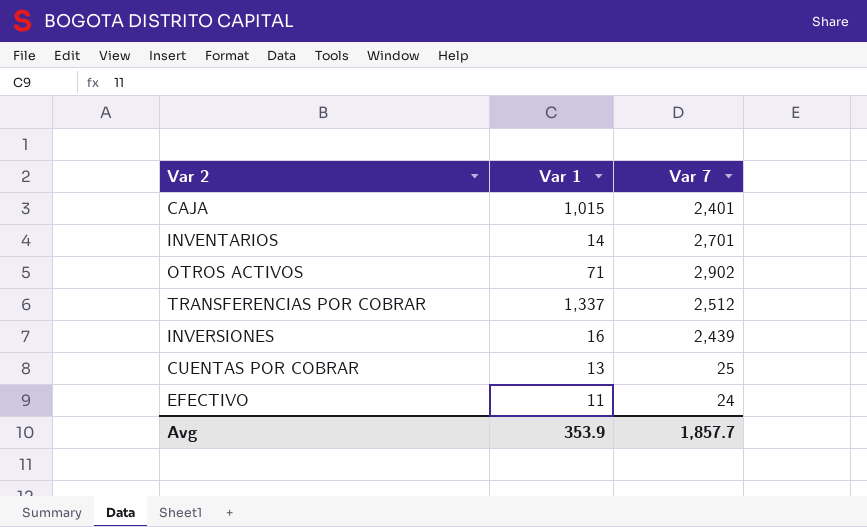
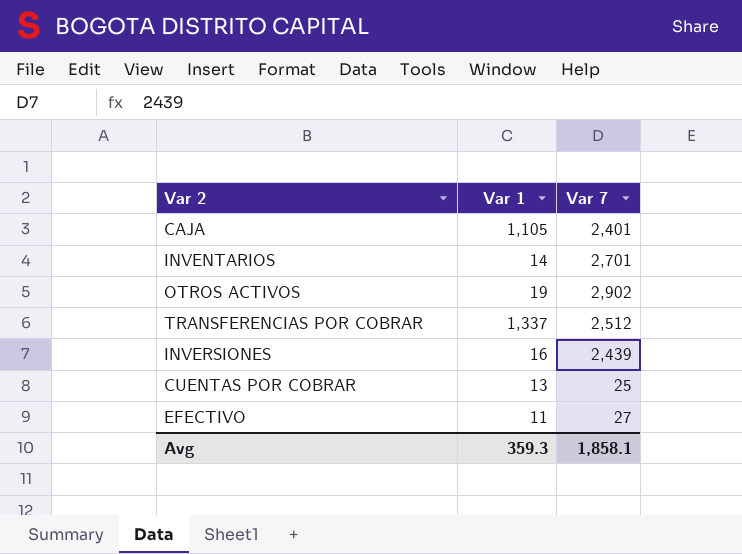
CAJA | Var 1: 1,015 -> 1,105
OTROS ACTIVOS | Var 1: 71 -> 19
EFECTIVO | Var 7: 24 -> 27
Avg | Var 1: 353.9 -> 359.3
Avg | Var 7: 1,857.7 -> 1,858.1

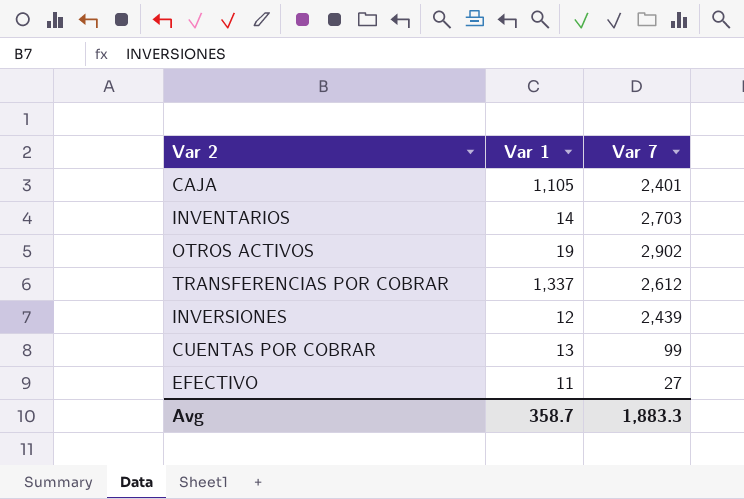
INVENTARIOS | Var 7: 2,701 -> 2,703
TRANSFERENCIAS POR COBRAR | Var 7: 2,512 -> 2,612
INVERSIONES | Var 1: 16 -> 12
CUENTAS POR COBRAR | Var 7: 25 -> 99
Avg | Var 1: 359.3 -> 358.7
Avg | Var 7: 1,858.1 -> 1,883.3

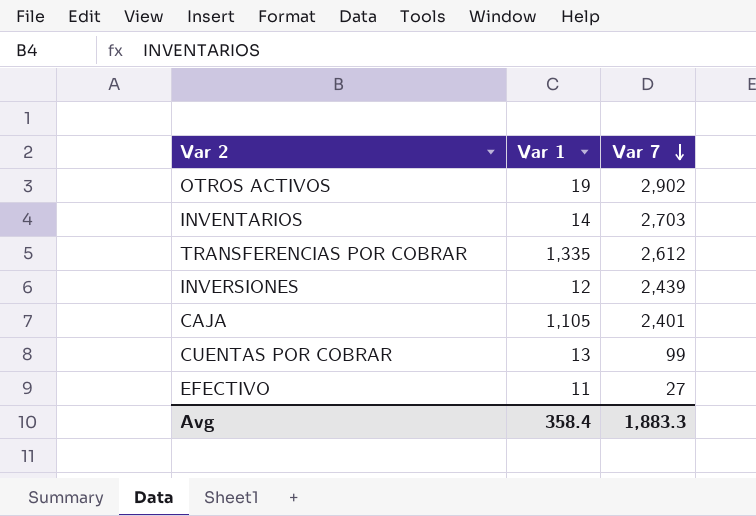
row order: none -> Var 7 descending
TRANSFERENCIAS POR COBRAR | Var 1: 1,337 -> 1,335
Avg | Var 1: 358.7 -> 358.4

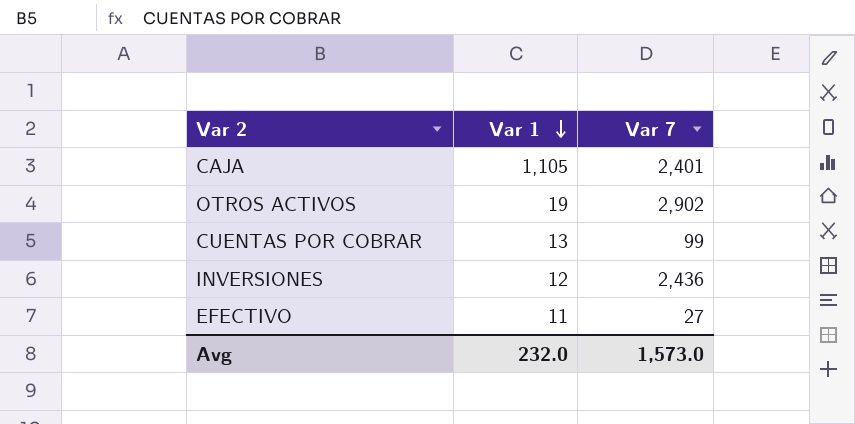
row order: Var 7 descending -> Var 1 descending
row INVENTARIOS: 14 | 2,703 -> none
row TRANSFERENCIAS POR COBRAR: 1,335 | 2,612 -> none
INVERSIONES | Var 7: 2,439 -> 2,436
Avg | Var 1: 358.4 -> 232.0
Avg | Var 7: 1,883.3 -> 1,573.0

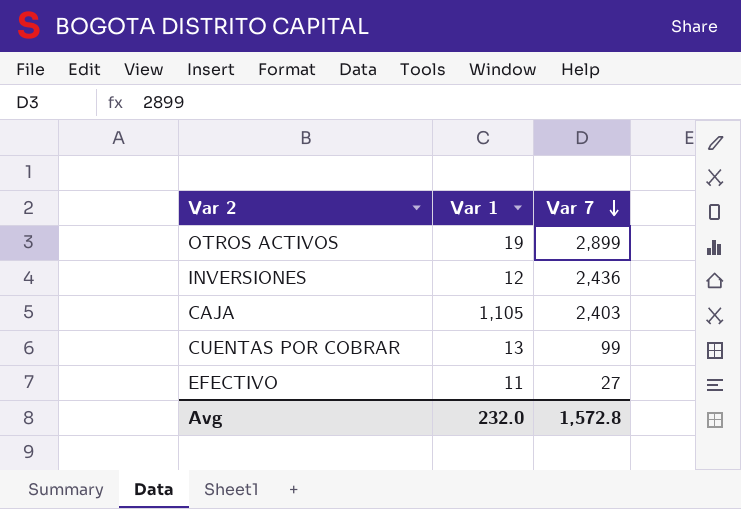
row order: Var 1 descending -> Var 7 descending
OTROS ACTIVOS | Var 7: 2,902 -> 2,899
CAJA | Var 7: 2,401 -> 2,403
Avg | Var 7: 1,573.0 -> 1,572.8

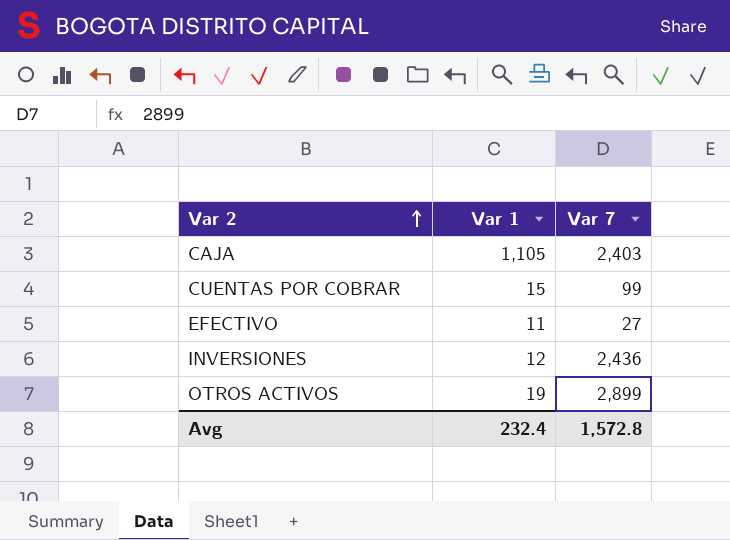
row order: Var 7 descending -> Var 2 ascending
CUENTAS POR COBRAR | Var 1: 13 -> 15
Avg | Var 1: 232.0 -> 232.4

